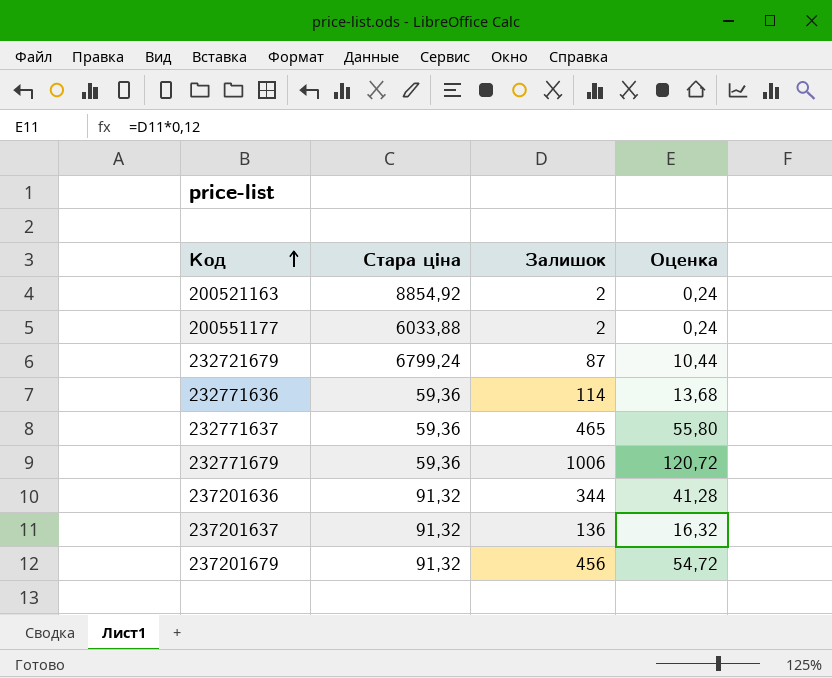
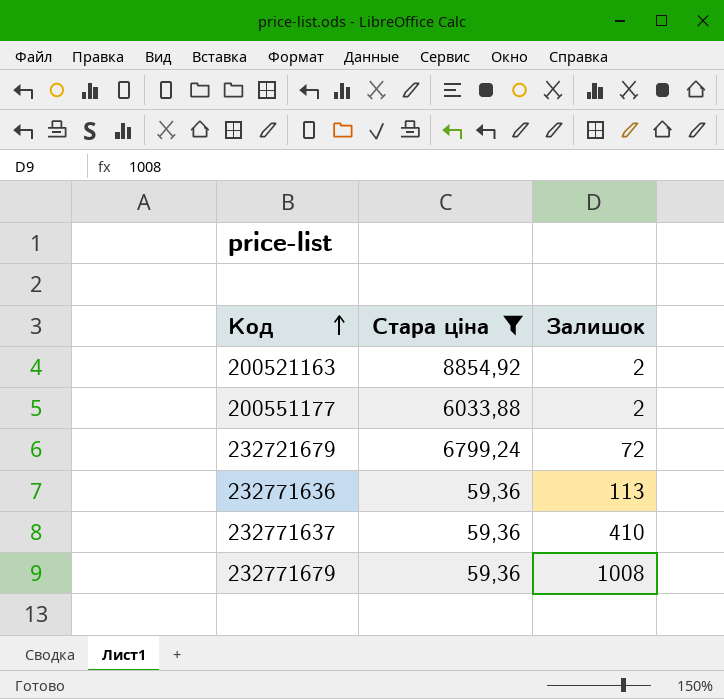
filter: none -> Стара ціна != 91,32
column Оценка | formula: [Залишок] * 0,12 -> none
232721679 | Залишок: 87 -> 72
232771636 | Залишок: 114 -> 113
232771637 | Залишок: 465 -> 410
232771679 | Залишок: 1006 -> 1008

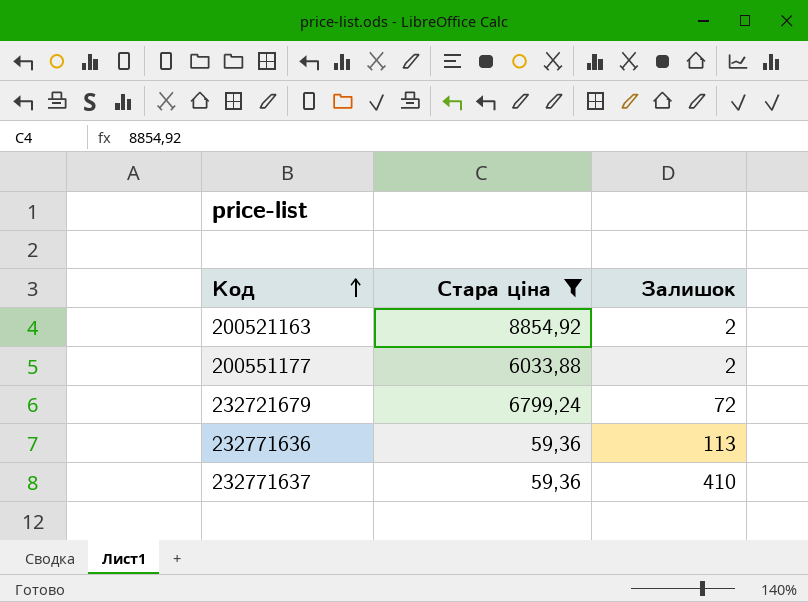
row 232771679: 59,36 | 1008 -> none

